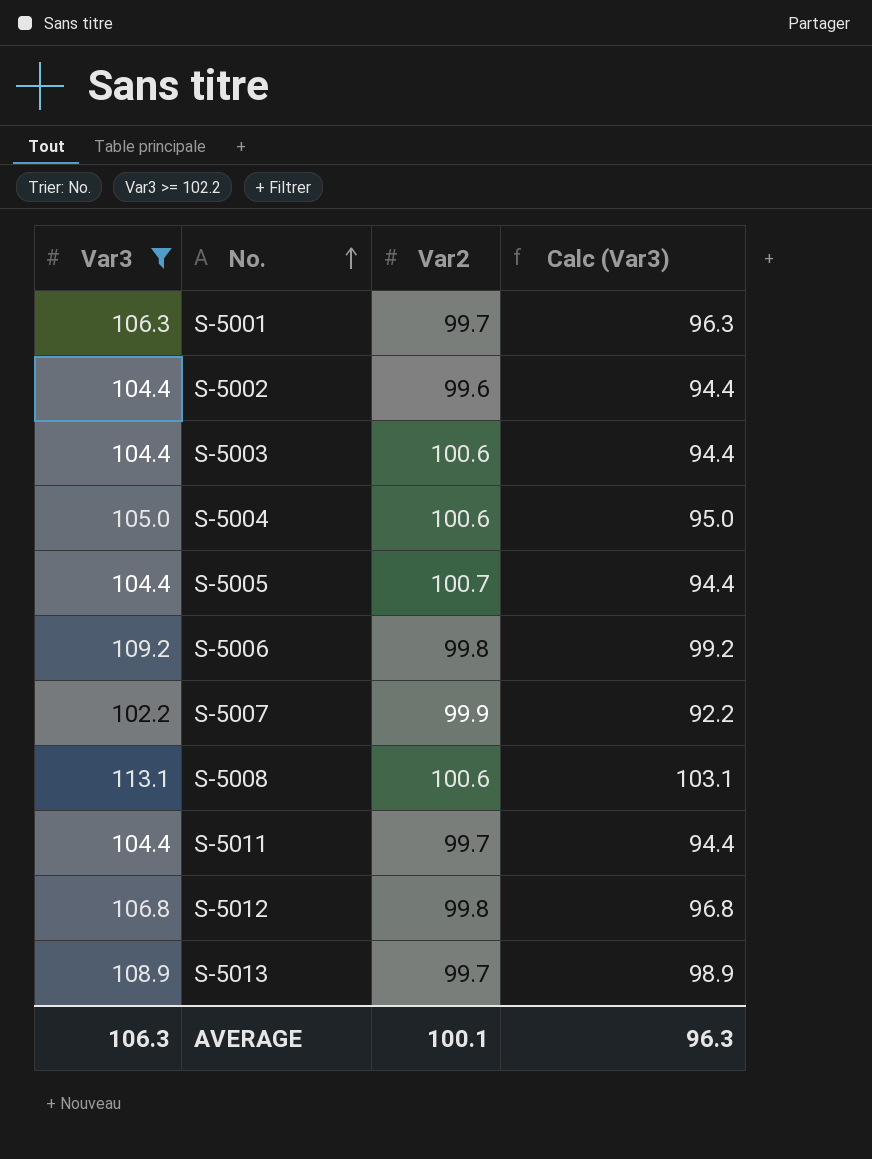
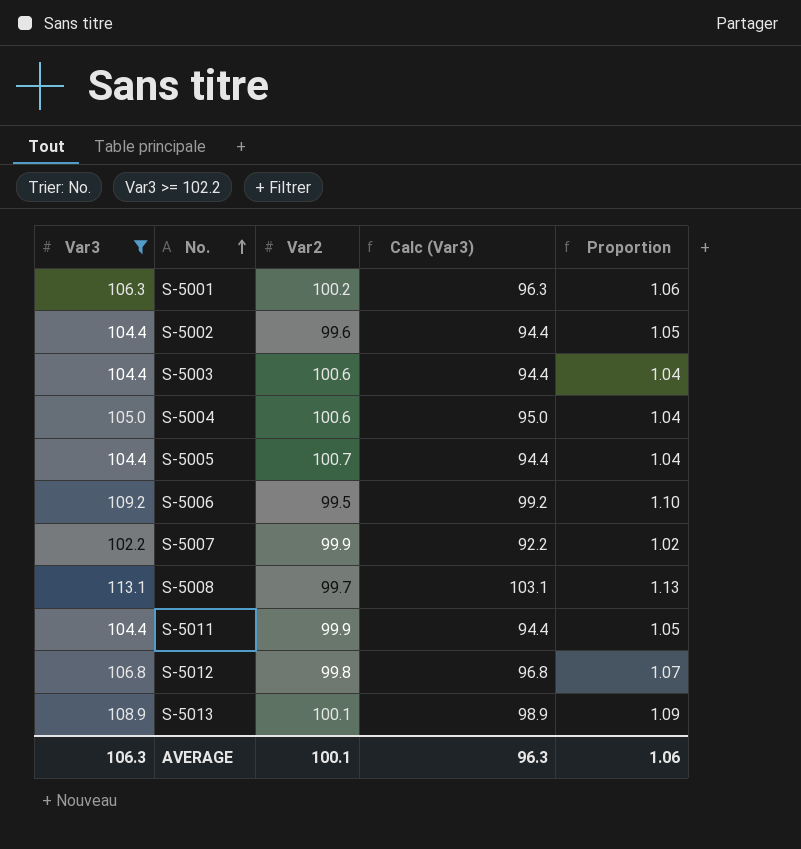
column Proportion | formula: none -> [Var3] / [Var2]
S-5001 | Var2: 99.7 -> 100.2
S-5006 | Var2: 99.8 -> 99.5
S-5008 | Var2: 100.6 -> 99.7
S-5011 | Var2: 99.7 -> 99.9
S-5013 | Var2: 99.7 -> 100.1

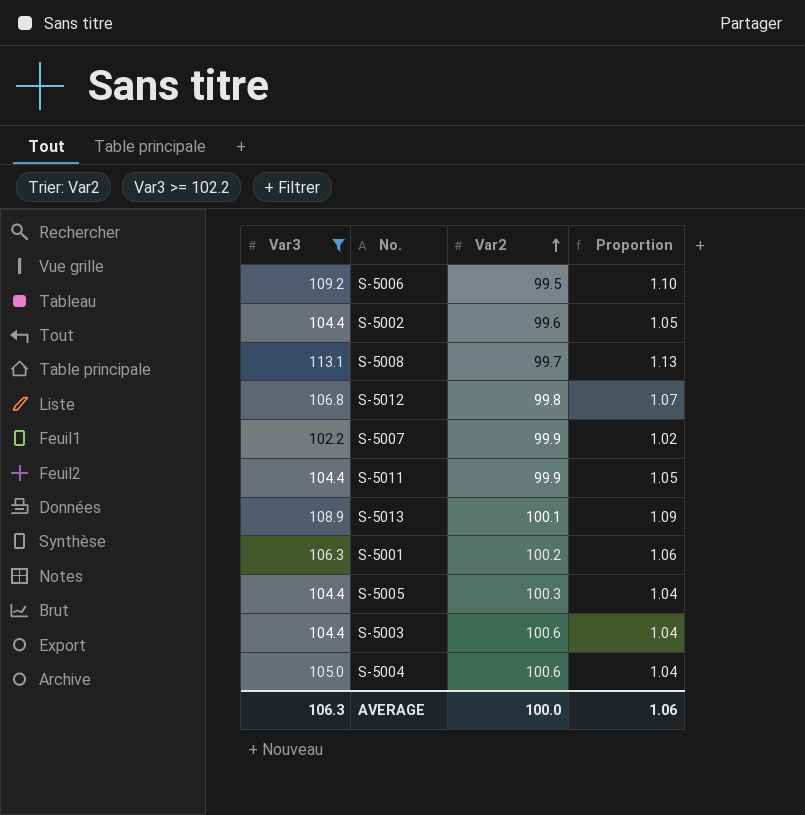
row order: No. ascending -> Var2 ascending
column Calc (Var3) | formula: [Var3] - 10 -> none
S-5005 | Var2: 100.7 -> 100.3
AVERAGE | Var2: 100.1 -> 100.0

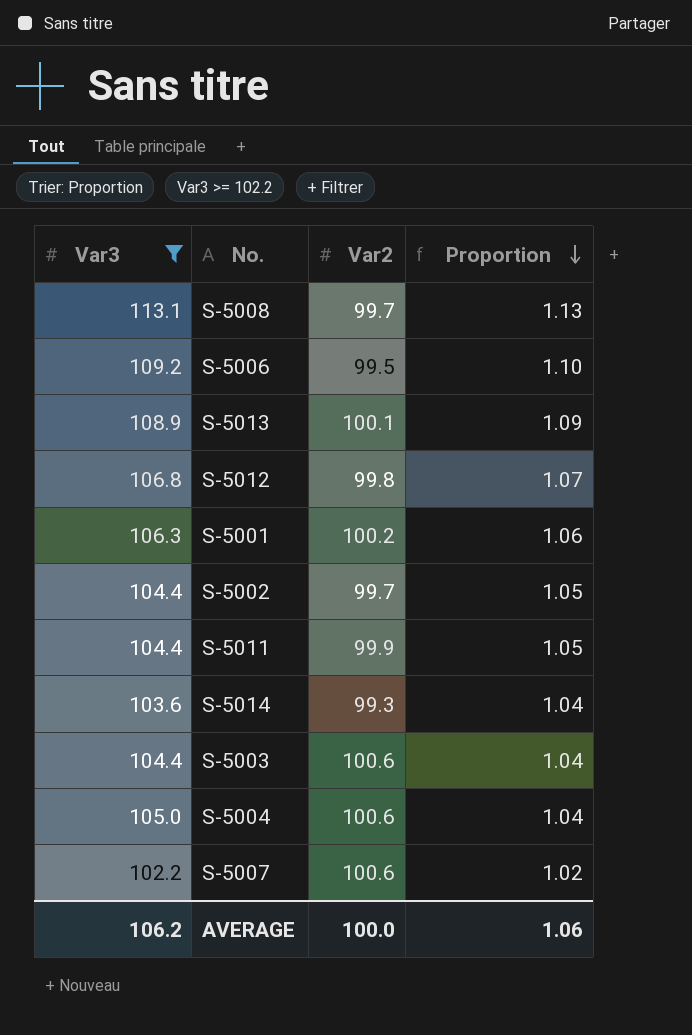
row order: Var2 ascending -> Proportion descending
row S-5005: 104.4 | 100.3 | 1.04 -> none
S-5002 | Var2: 99.6 -> 99.7
row S-5014: none -> 103.6 | 99.3 | 1.04
S-5007 | Var2: 99.9 -> 100.6
AVERAGE | Var3: 106.3 -> 106.2

